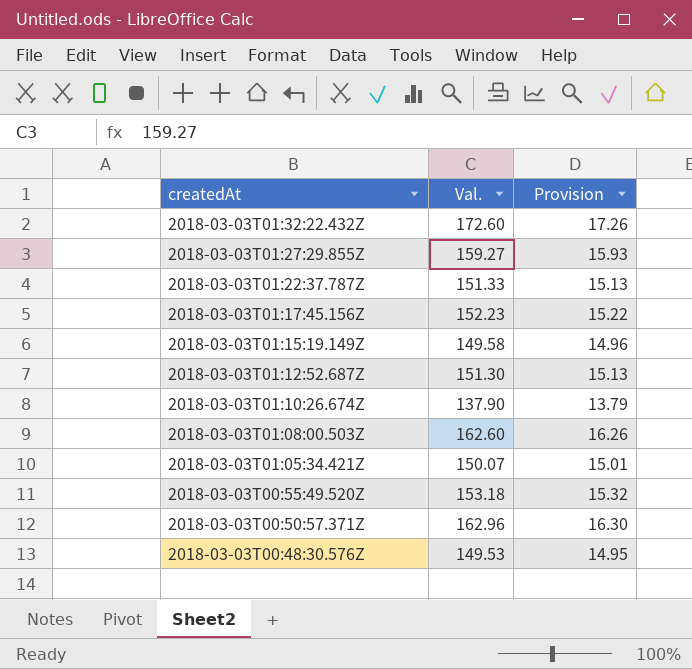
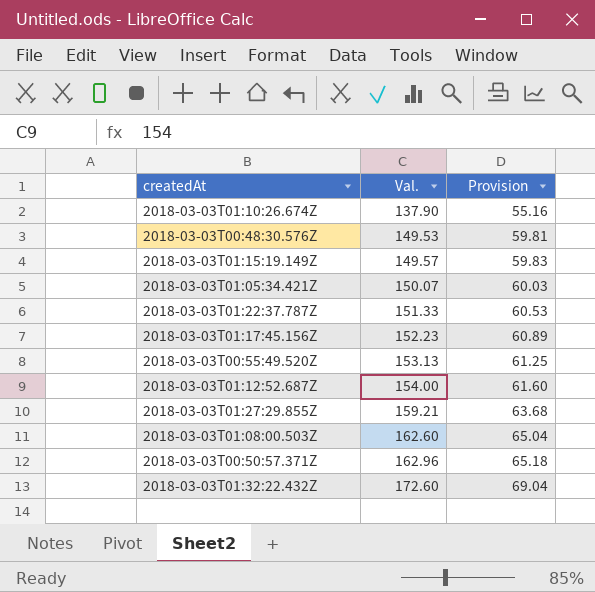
row order: createdAt descending -> Val. ascending
column Provision | formula: [Val.] * 0.1 -> [Val.] * 0.4
2018-03-03T01:15:19.149Z | Val.: 149.58 -> 149.57
2018-03-03T00:55:49.520Z | Val.: 153.18 -> 153.13
2018-03-03T01:12:52.687Z | Val.: 151.30 -> 154.00
2018-03-03T01:27:29.855Z | Val.: 159.27 -> 159.21

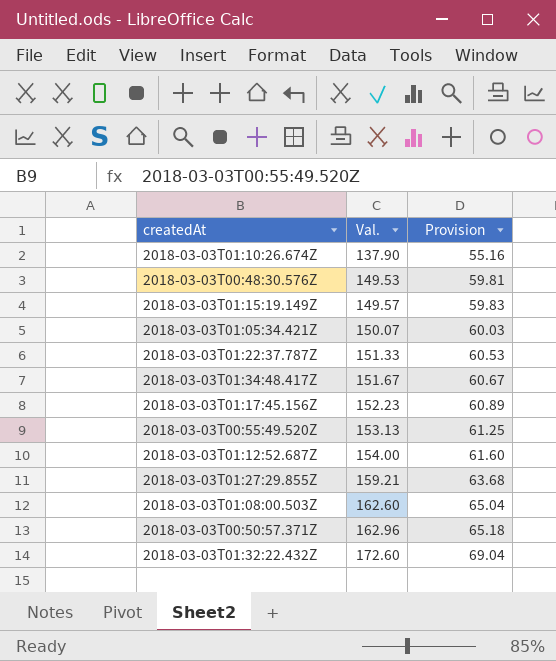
row 2018-03-03T01:34:48.417Z: none -> 151.67 | 60.67

